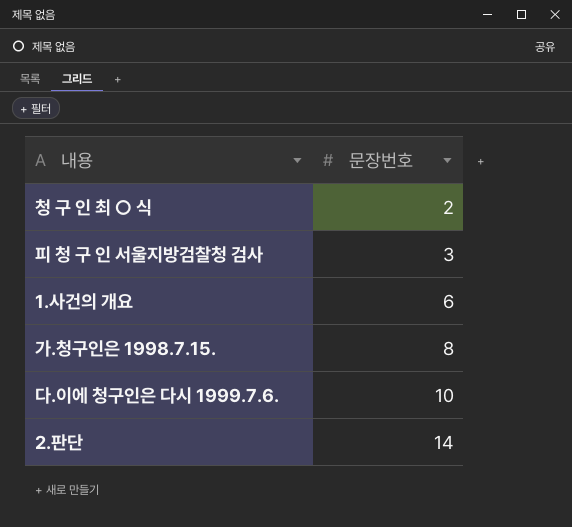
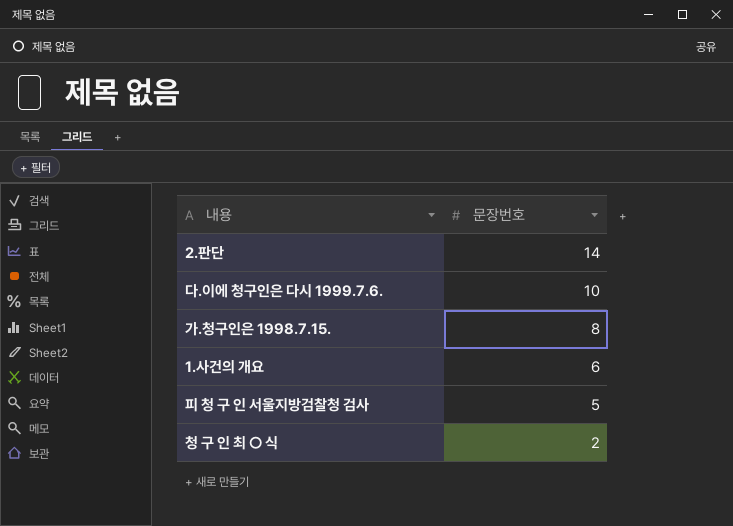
row order: 문장번호 ascending -> 문장번호 descending
피 청 구 인 서울지방검찰청 검사 | 문장번호: 3 -> 5

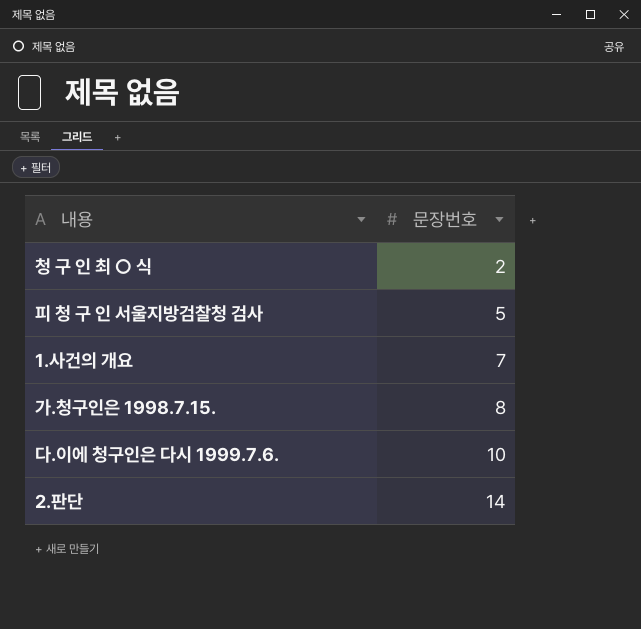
row order: 문장번호 descending -> 문장번호 ascending
1.사건의 개요 | 문장번호: 6 -> 7

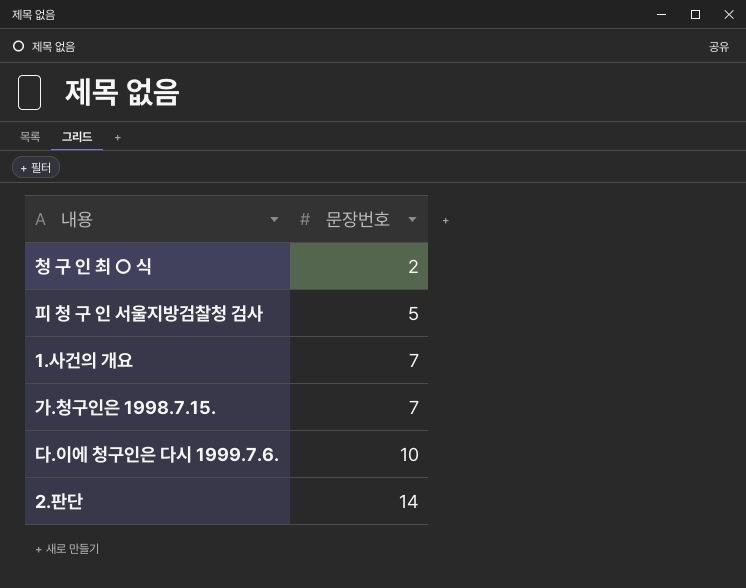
가.청구인은 1998.7.15. | 문장번호: 8 -> 7

